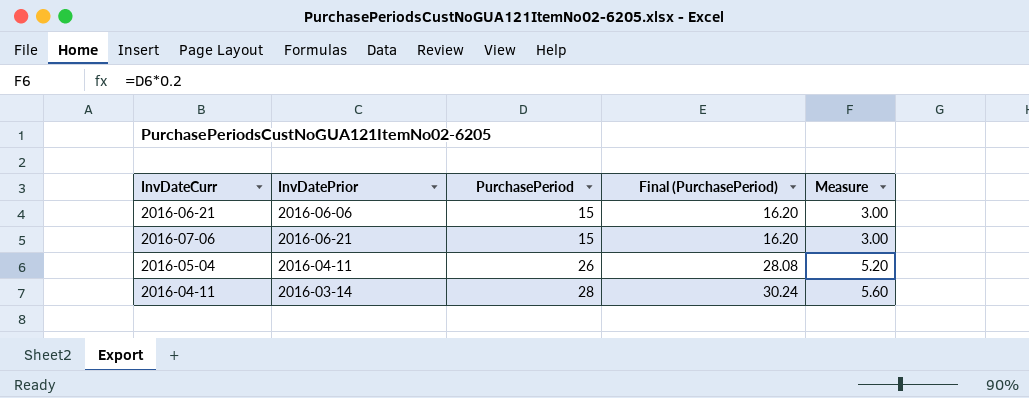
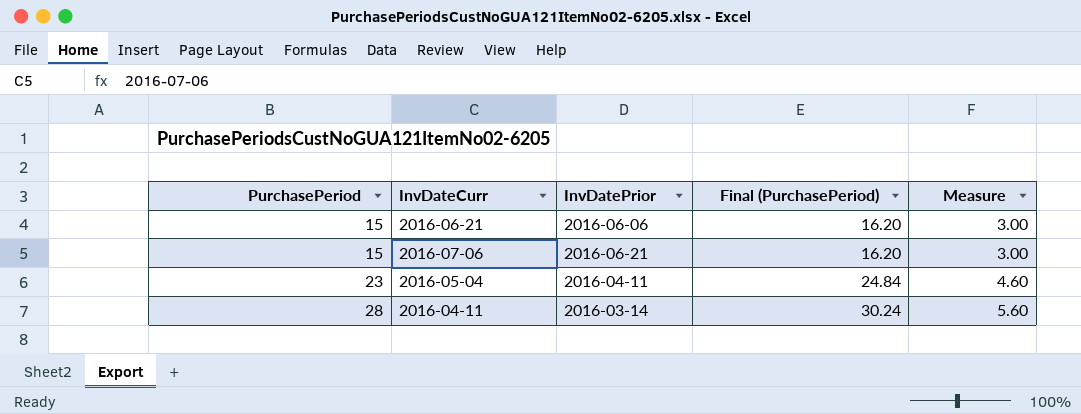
column PurchasePeriod | position: 3 -> 1
2016-05-04 | PurchasePeriod: 26 -> 23
2016-05-04 | Final (PurchasePeriod): 28.08 -> 24.84
2016-05-04 | Measure: 5.20 -> 4.60

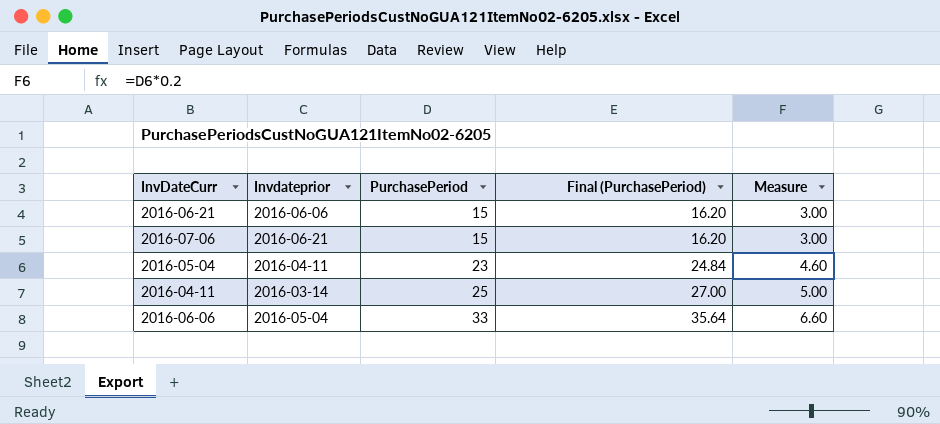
column name: InvDatePrior -> Invdateprior
column PurchasePeriod | position: 1 -> 3
2016-04-11 | PurchasePeriod: 28 -> 25
2016-04-11 | Final (PurchasePeriod): 30.24 -> 27.00
2016-04-11 | Measure: 5.60 -> 5.00
row 2016-06-06: none -> 2016-05-04 | 33 | 35.64 | 6.60

